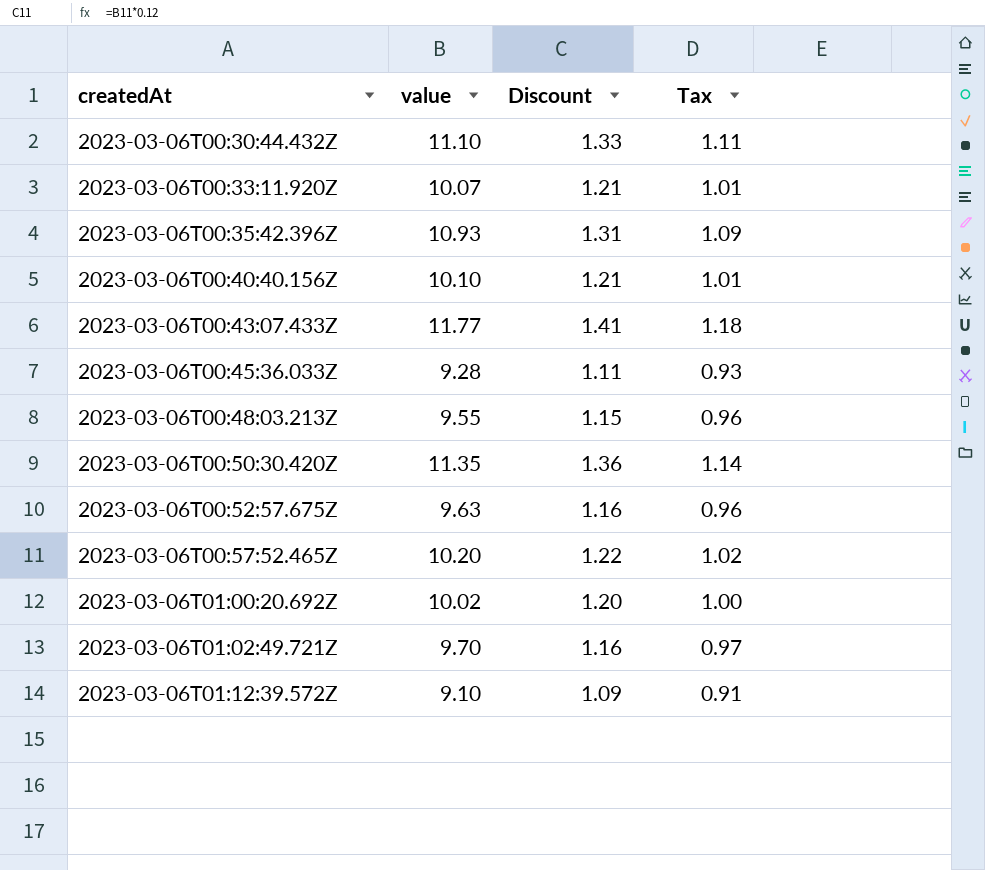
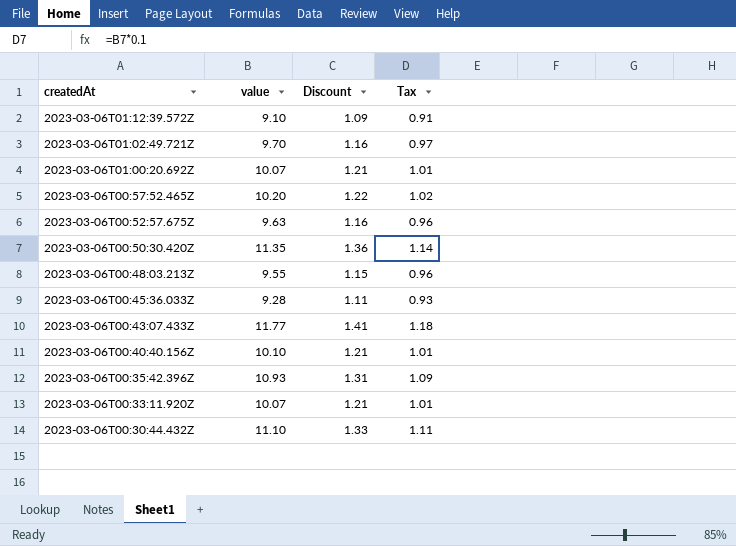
row order: createdAt ascending -> createdAt descending
2023-03-06T01:00:20.692Z | value: 10.02 -> 10.07
2023-03-06T01:00:20.692Z | Discount: 1.20 -> 1.21
2023-03-06T01:00:20.692Z | Tax: 1.00 -> 1.01

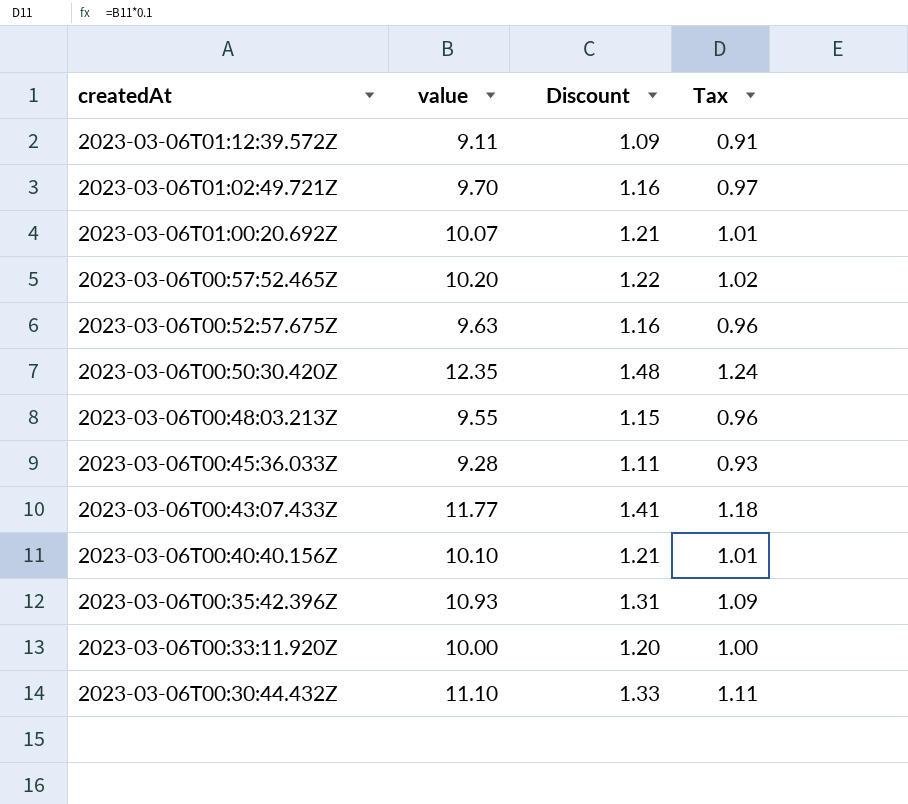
2023-03-06T01:12:39.572Z | value: 9.10 -> 9.11
2023-03-06T00:50:30.420Z | value: 11.35 -> 12.35
2023-03-06T00:50:30.420Z | Discount: 1.36 -> 1.48
2023-03-06T00:50:30.420Z | Tax: 1.14 -> 1.24
2023-03-06T00:33:11.920Z | value: 10.07 -> 10.00
2023-03-06T00:33:11.920Z | Discount: 1.21 -> 1.20
2023-03-06T00:33:11.920Z | Tax: 1.01 -> 1.00

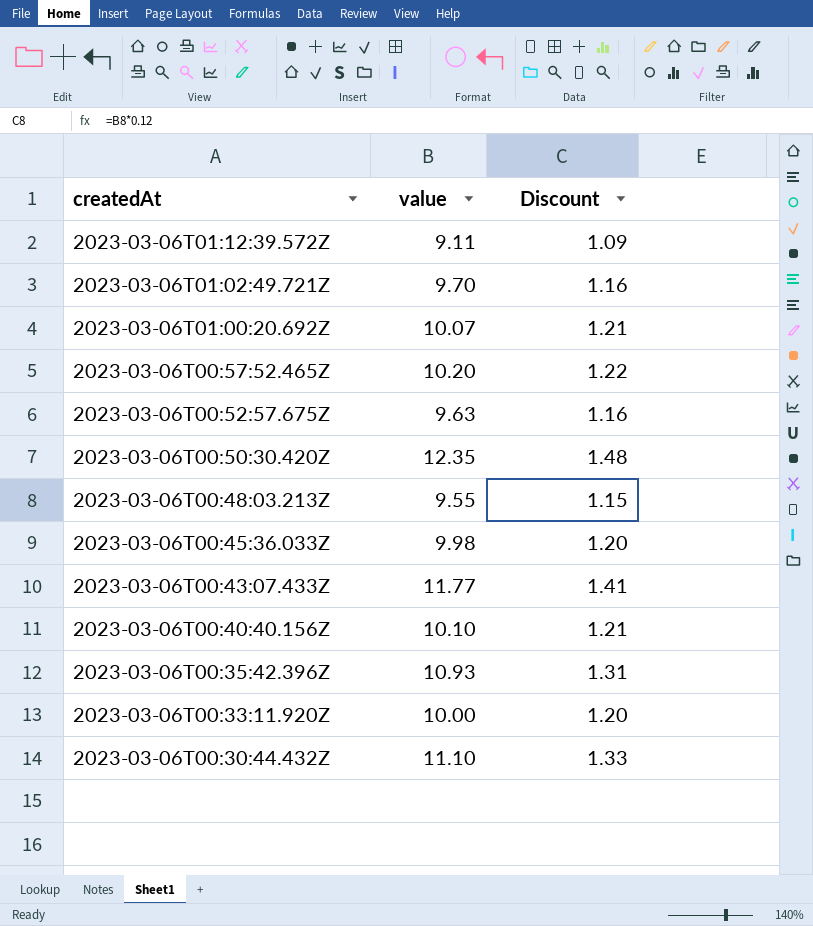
column Tax | formula: [value] * 0.1 -> none
2023-03-06T00:45:36.033Z | value: 9.28 -> 9.98
2023-03-06T00:45:36.033Z | Discount: 1.11 -> 1.20

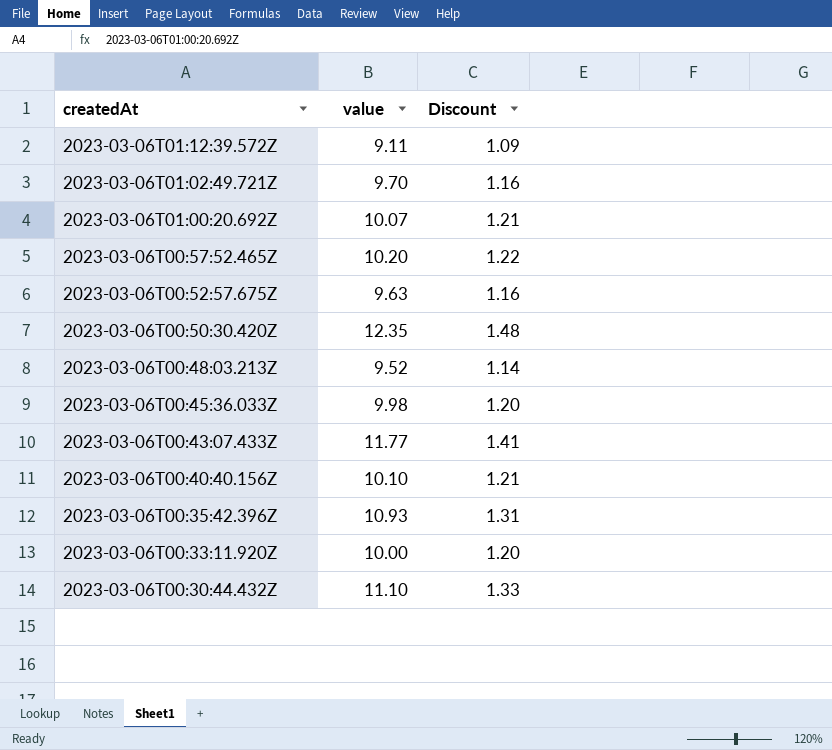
2023-03-06T00:48:03.213Z | value: 9.55 -> 9.52
2023-03-06T00:48:03.213Z | Discount: 1.15 -> 1.14

